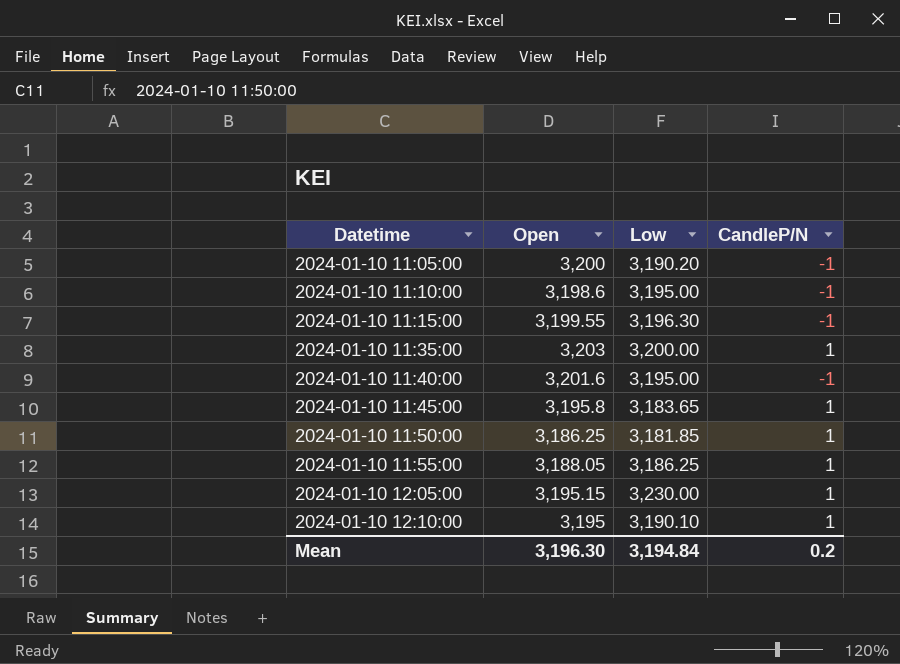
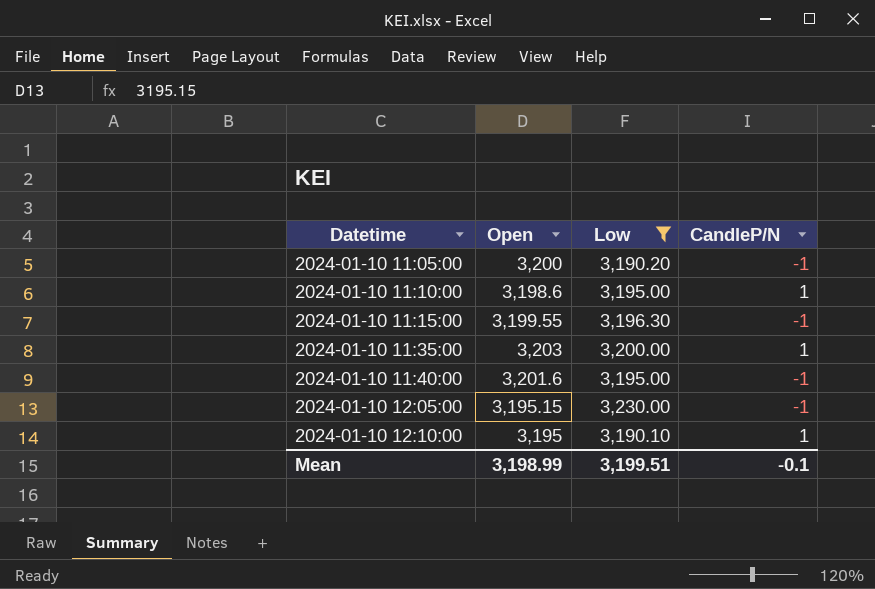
filter: none -> Low >= 3,190.10
2024-01-10 11:10:00 | CandleP/N: -1 -> 1
2024-01-10 12:05:00 | CandleP/N: 1 -> -1
Mean | Open: 3,196.30 -> 3,198.99
Mean | Low: 3,194.84 -> 3,199.51
Mean | CandleP/N: 0.2 -> -0.1

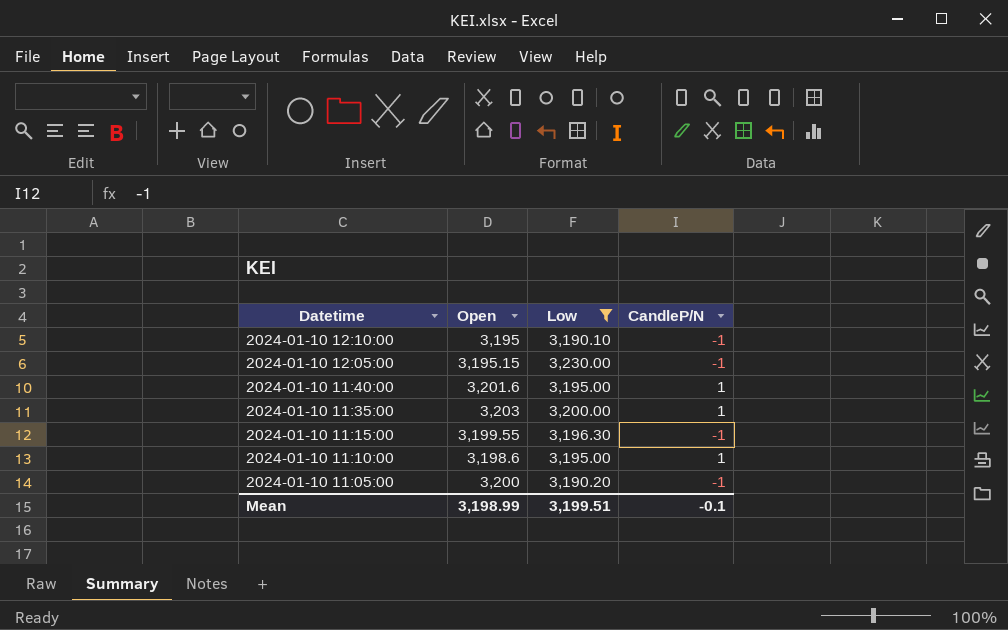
row order: Datetime ascending -> Datetime descending
2024-01-10 12:10:00 | CandleP/N: 1 -> -1
2024-01-10 11:40:00 | CandleP/N: -1 -> 1

